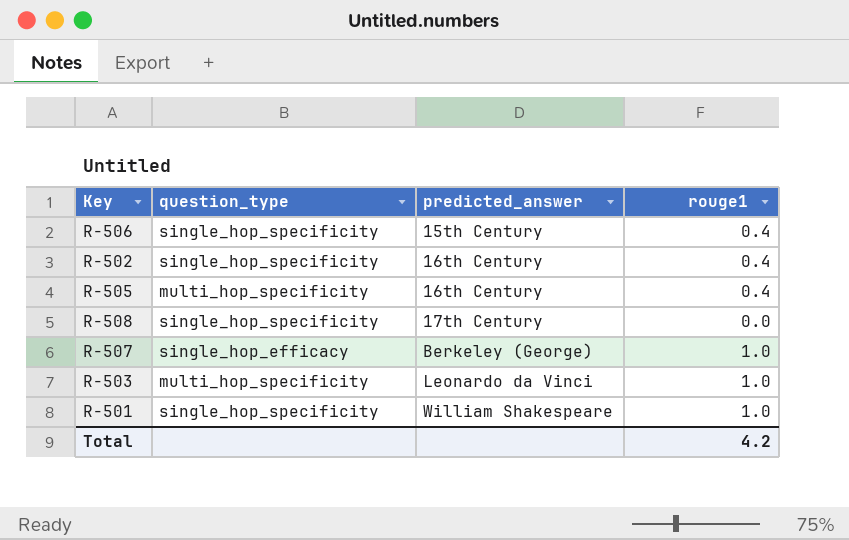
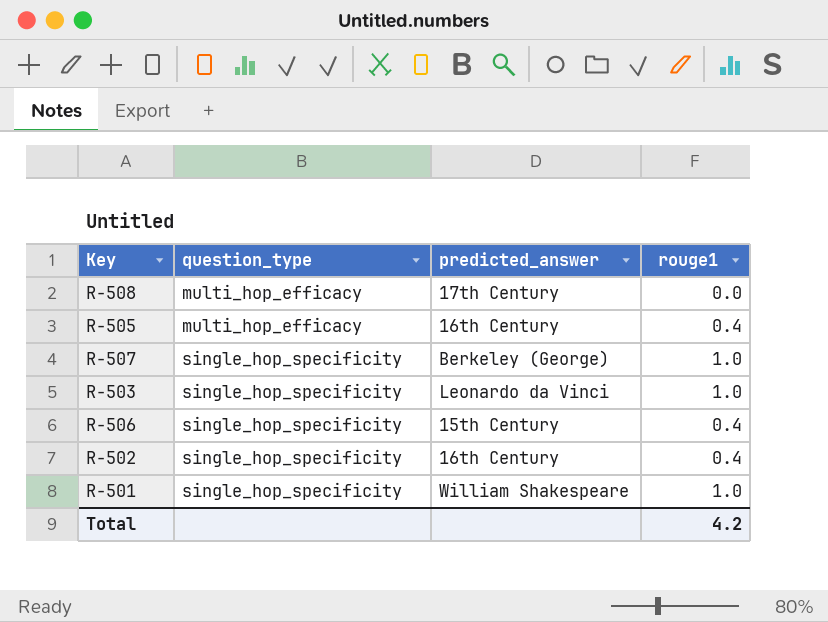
row order: predicted_answer ascending -> question_type ascending
R-508 | question_type: single_hop_specificity -> multi_hop_efficacy
R-505 | question_type: multi_hop_specificity -> multi_hop_efficacy
R-507 | question_type: single_hop_efficacy -> single_hop_specificity
R-503 | question_type: multi_hop_specificity -> single_hop_specificity

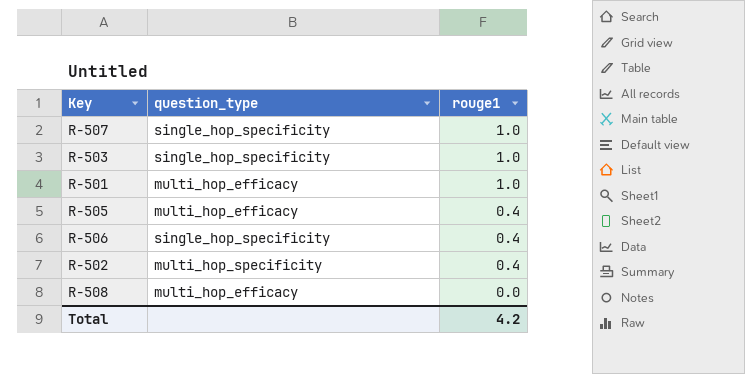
row order: question_type ascending -> rouge1 descending
column predicted_answer | position: 3 -> none
R-501 | question_type: single_hop_specificity -> multi_hop_efficacy
R-502 | question_type: single_hop_specificity -> multi_hop_specificity

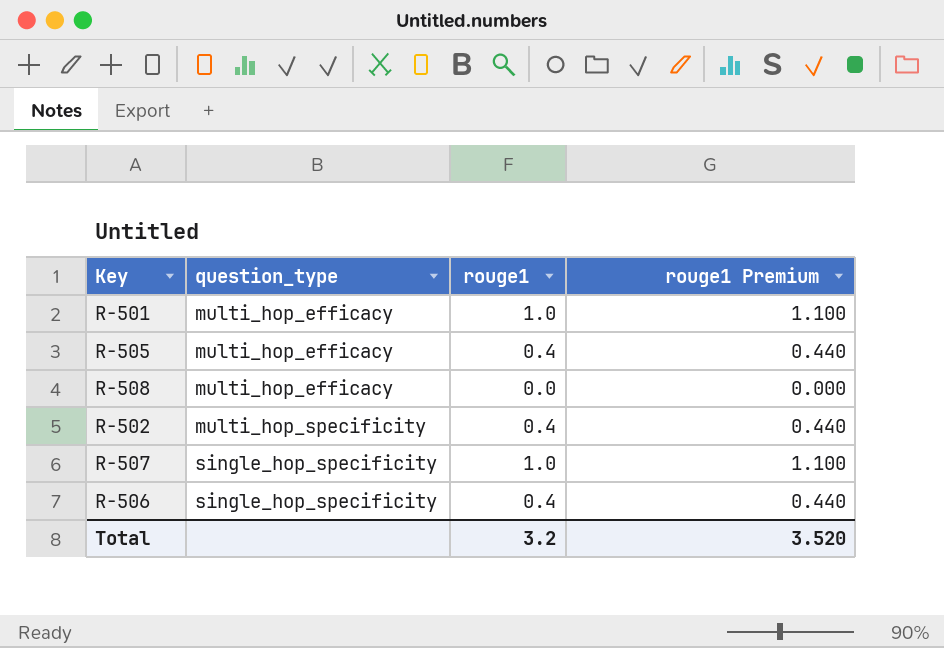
row order: rouge1 descending -> question_type ascending
column rouge1 Premium | formula: none -> [rouge1] * 1.1
row R-503: single_hop_specificity | 1.0 -> none
Total | rouge1: 4.2 -> 3.2

